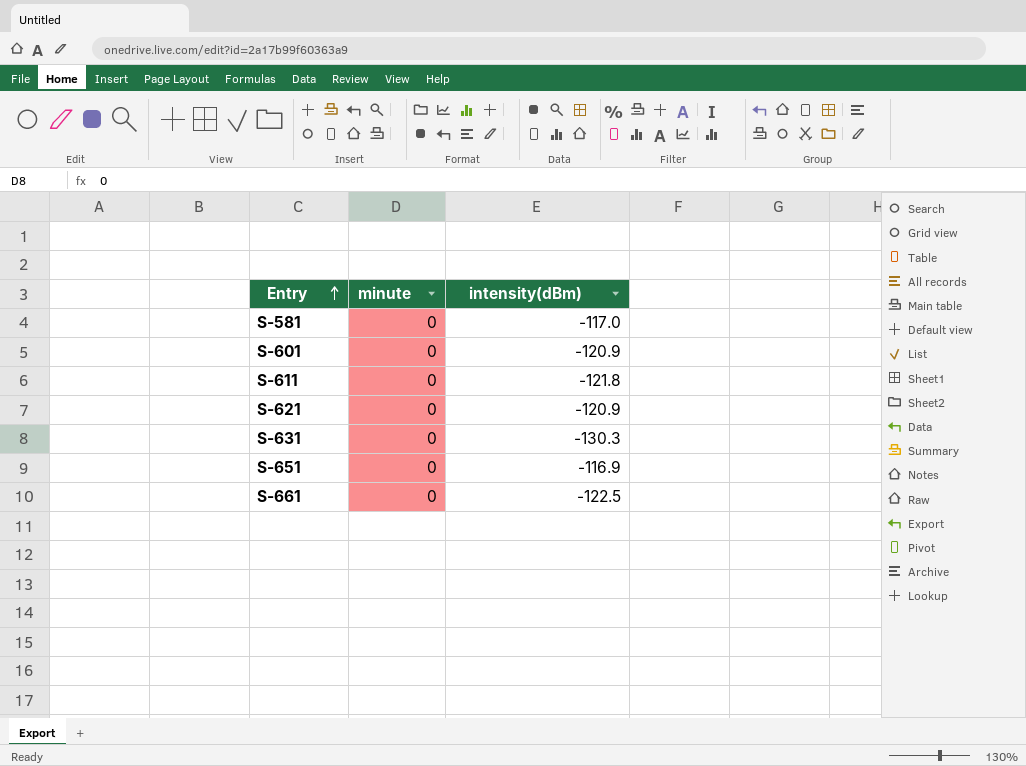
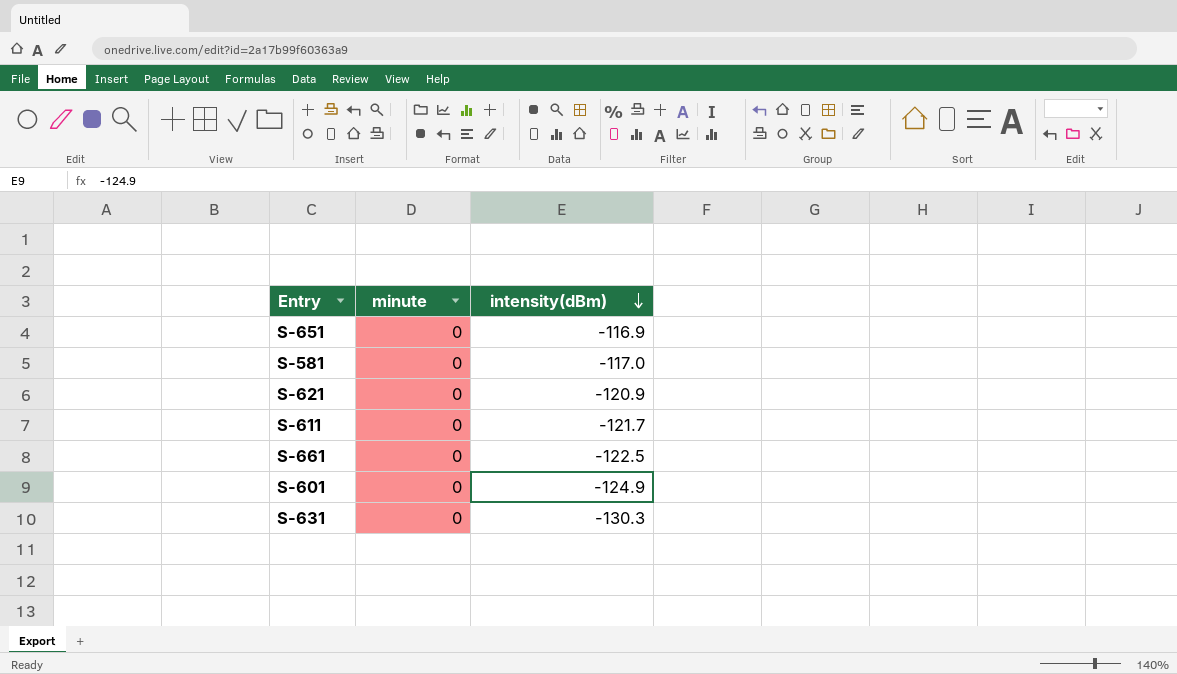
row order: Entry ascending -> intensity(dBm) descending
S-611 | intensity(dBm): -121.8 -> -121.7
S-601 | intensity(dBm): -120.9 -> -124.9

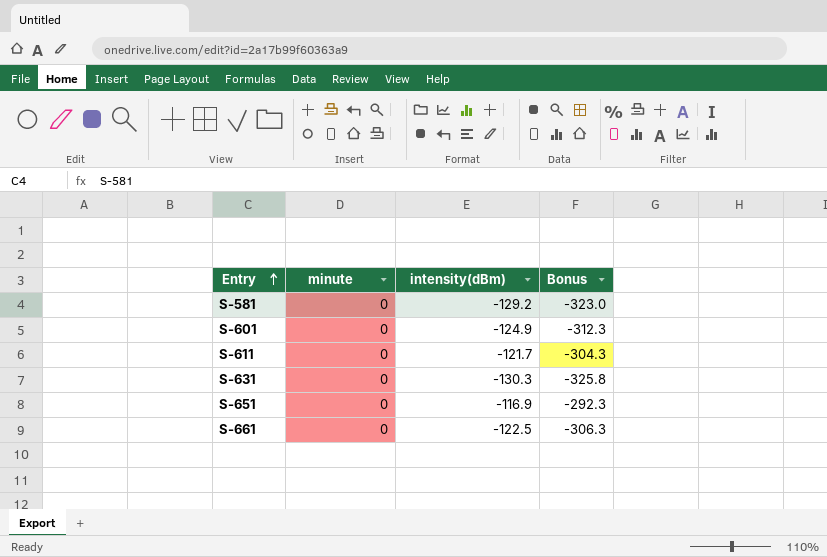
row order: intensity(dBm) descending -> Entry ascending
column Bonus | formula: none -> [intensity(dBm)] * 2.5
row S-621: 0 | -120.9 -> none
S-581 | intensity(dBm): -117.0 -> -129.2

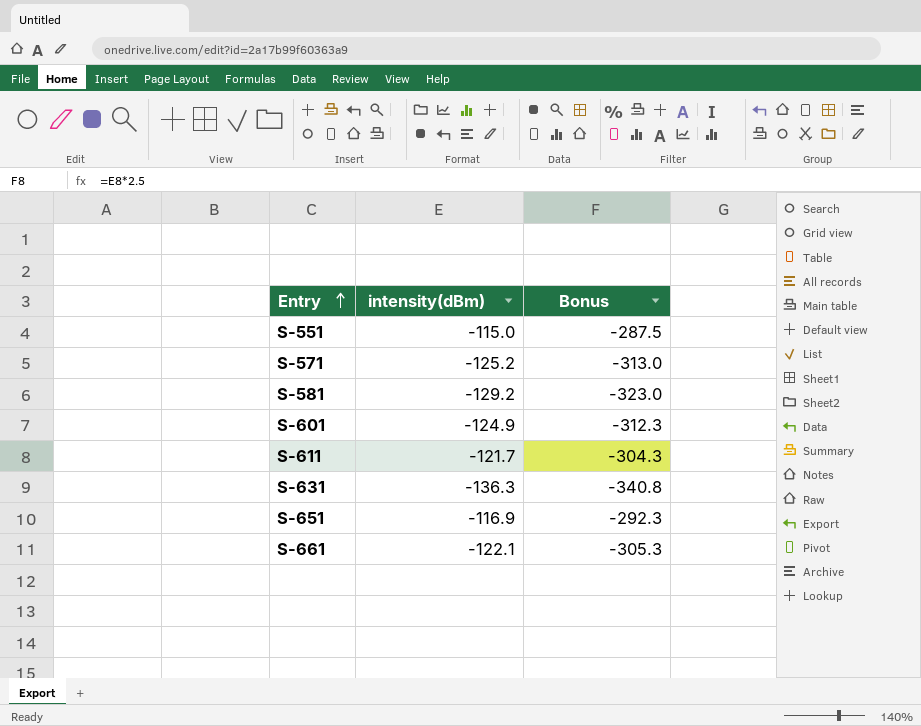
column minute | position: 2 -> none
row S-551: none -> -115.0 | -287.5
row S-571: none -> -125.2 | -313.0
S-631 | intensity(dBm): -130.3 -> -136.3
S-631 | Bonus: -325.8 -> -340.8
S-661 | intensity(dBm): -122.5 -> -122.1
S-661 | Bonus: -306.3 -> -305.3

